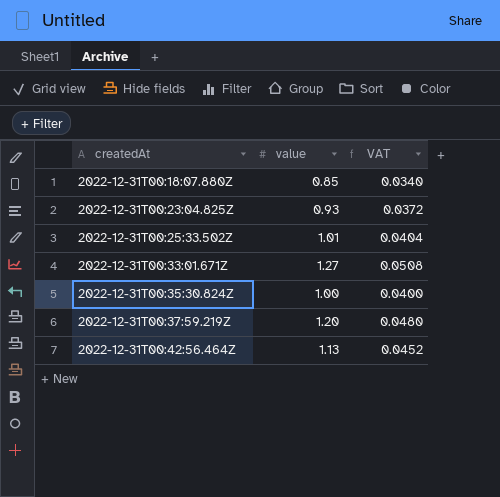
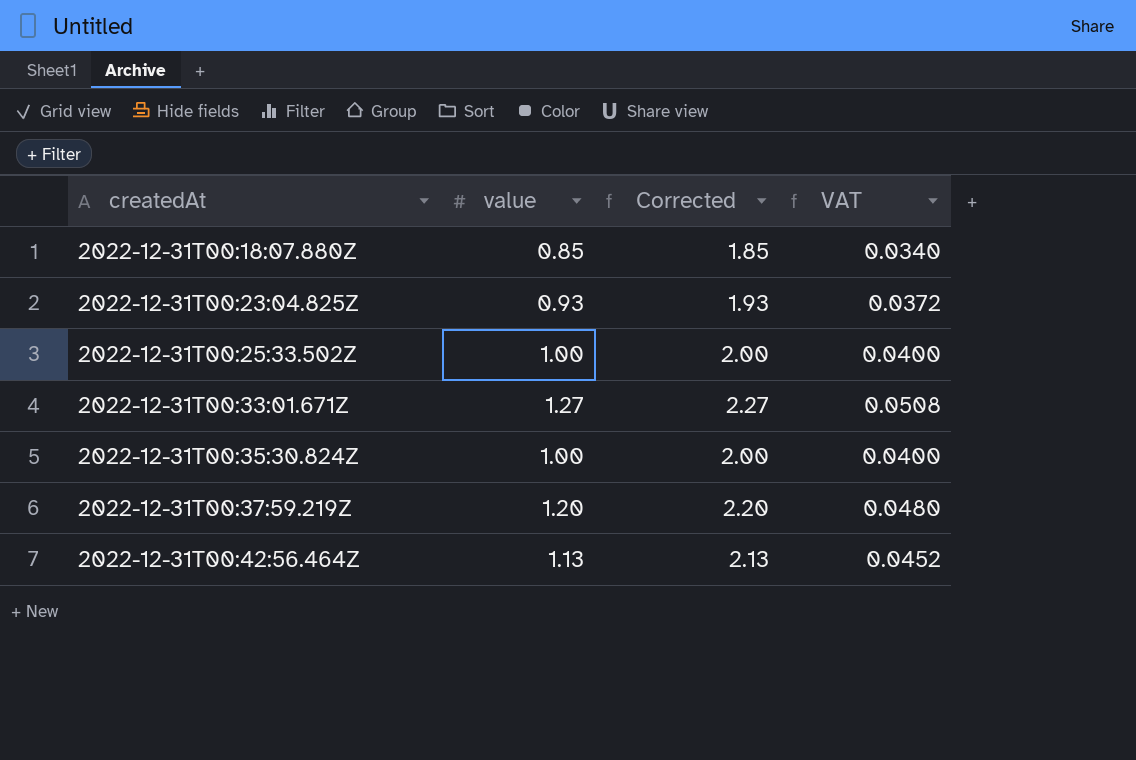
column Corrected | formula: none -> [value] + 1
2022-12-31T00:25:33.502Z | value: 1.01 -> 1.00
2022-12-31T00:25:33.502Z | VAT: 0.0404 -> 0.0400

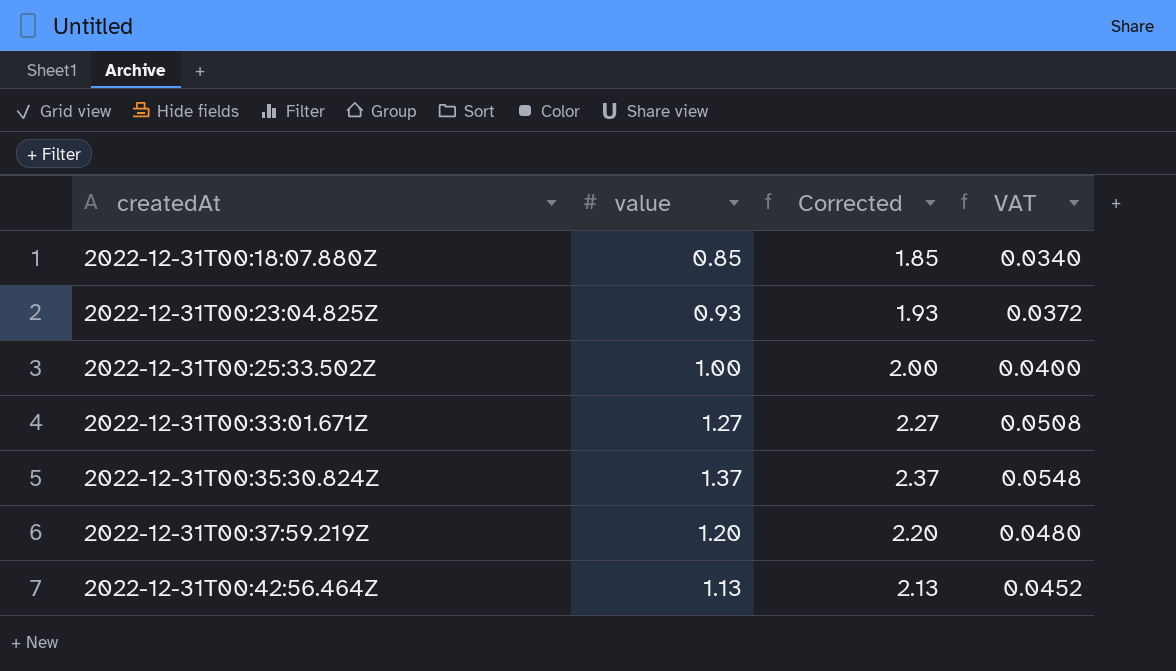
2022-12-31T00:35:30.824Z | value: 1.00 -> 1.37
2022-12-31T00:35:30.824Z | Corrected: 2.00 -> 2.37
2022-12-31T00:35:30.824Z | VAT: 0.0400 -> 0.0548

